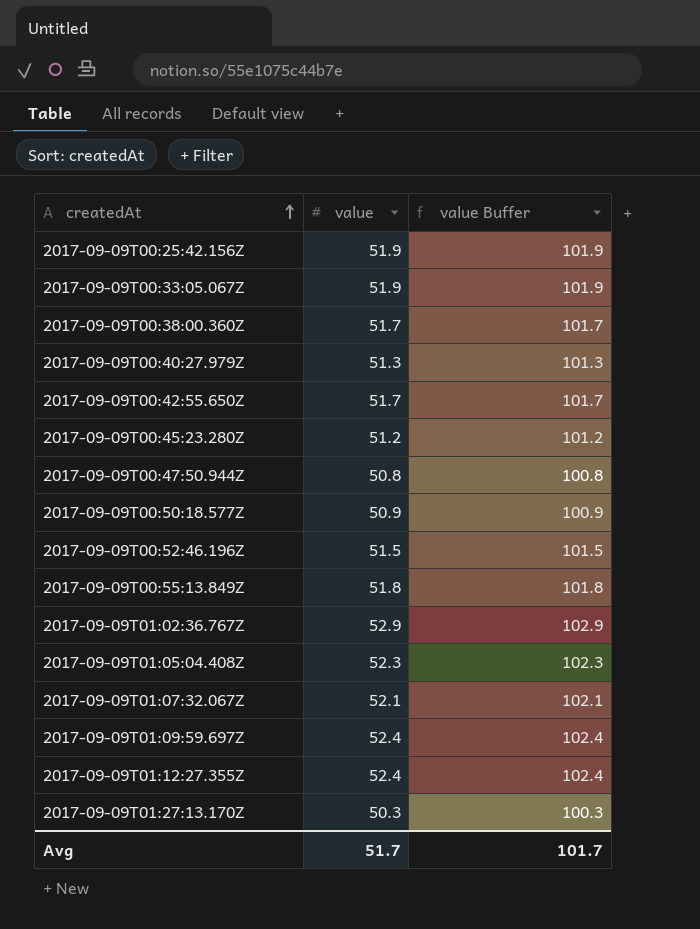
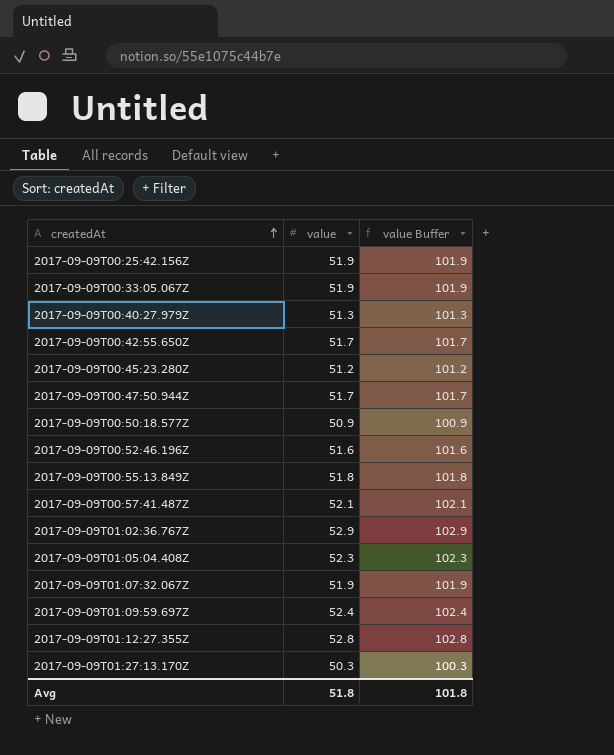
row 2017-09-09T00:38:00.360Z: 51.7 | 101.7 -> none
2017-09-09T00:47:50.944Z | value: 50.8 -> 51.7
2017-09-09T00:47:50.944Z | value Buffer: 100.8 -> 101.7
2017-09-09T00:52:46.196Z | value: 51.5 -> 51.6
2017-09-09T00:52:46.196Z | value Buffer: 101.5 -> 101.6
row 2017-09-09T00:57:41.487Z: none -> 52.1 | 102.1
2017-09-09T01:07:32.067Z | value: 52.1 -> 51.9
2017-09-09T01:07:32.067Z | value Buffer: 102.1 -> 101.9
2017-09-09T01:12:27.355Z | value: 52.4 -> 52.8
2017-09-09T01:12:27.355Z | value Buffer: 102.4 -> 102.8
Avg | value: 51.7 -> 51.8
Avg | value Buffer: 101.7 -> 101.8

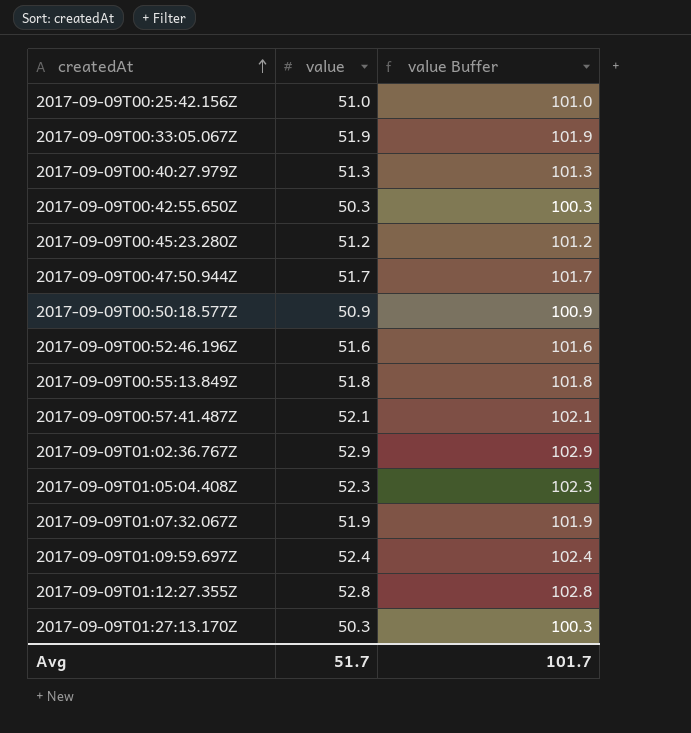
2017-09-09T00:25:42.156Z | value: 51.9 -> 51.0
2017-09-09T00:25:42.156Z | value Buffer: 101.9 -> 101.0
2017-09-09T00:42:55.650Z | value: 51.7 -> 50.3
2017-09-09T00:42:55.650Z | value Buffer: 101.7 -> 100.3
Avg | value: 51.8 -> 51.7
Avg | value Buffer: 101.8 -> 101.7

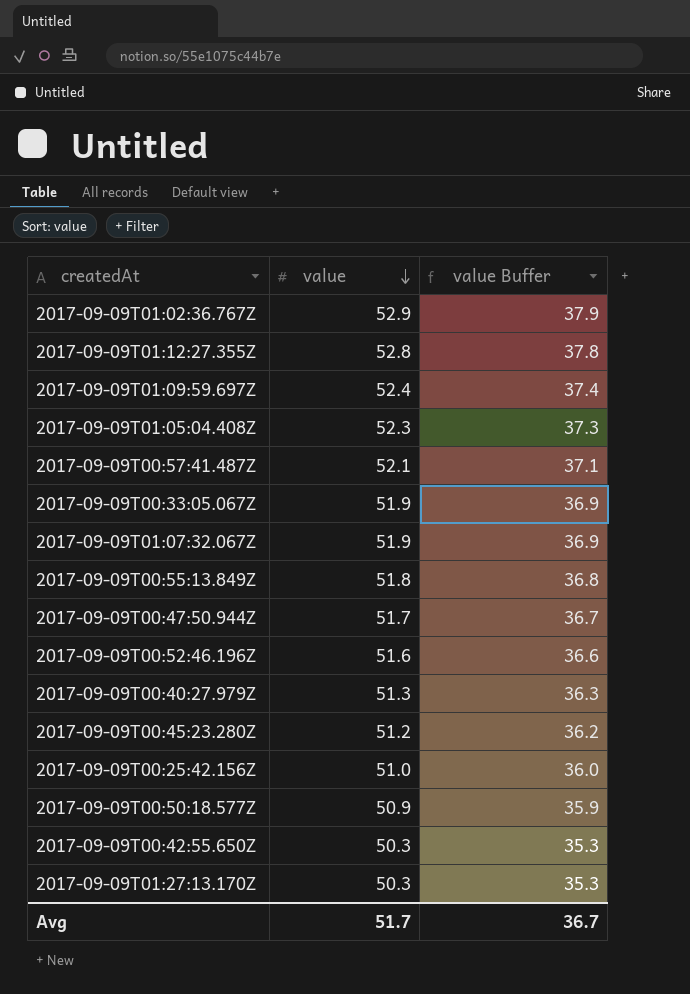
row order: createdAt ascending -> value descending
column value Buffer | formula: [value] + 50 -> [value] - 15
Avg | value Buffer: 101.7 -> 36.7

